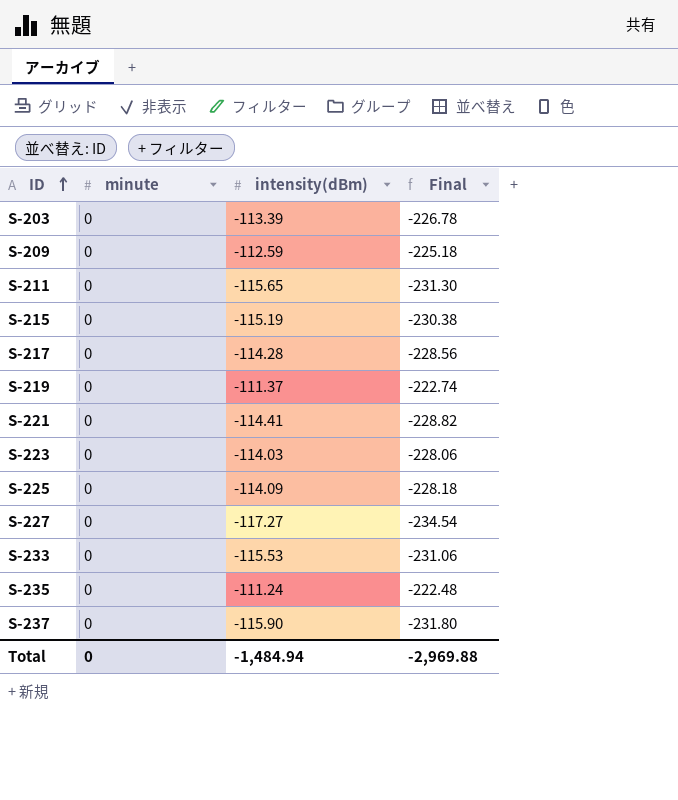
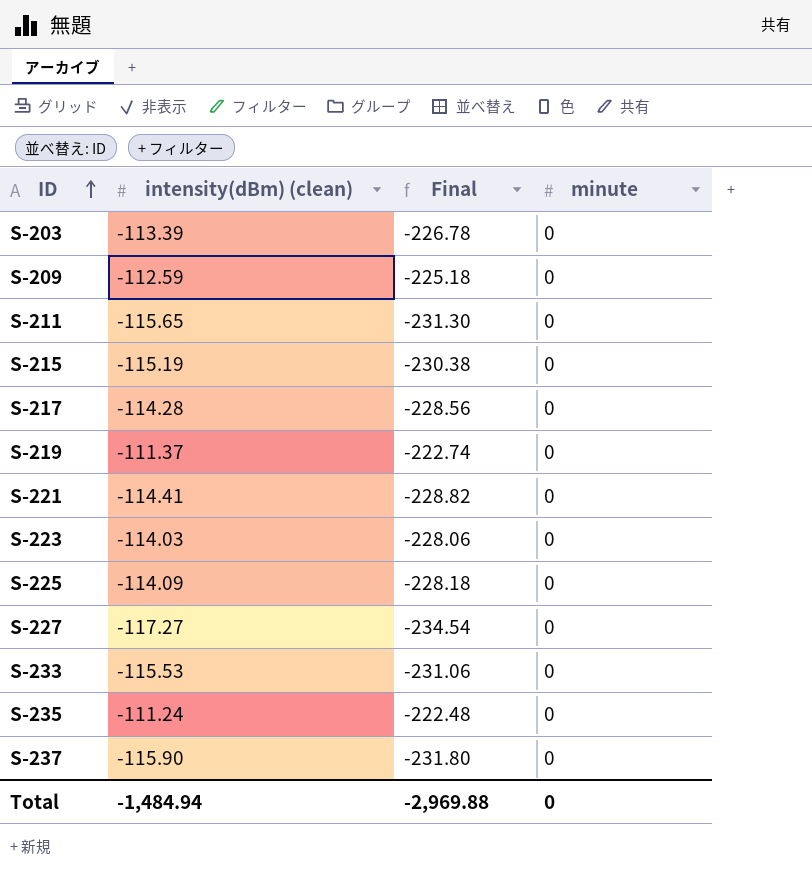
column name: intensity(dBm) -> intensity(dBm) (clean)
column minute | position: 2 -> 4

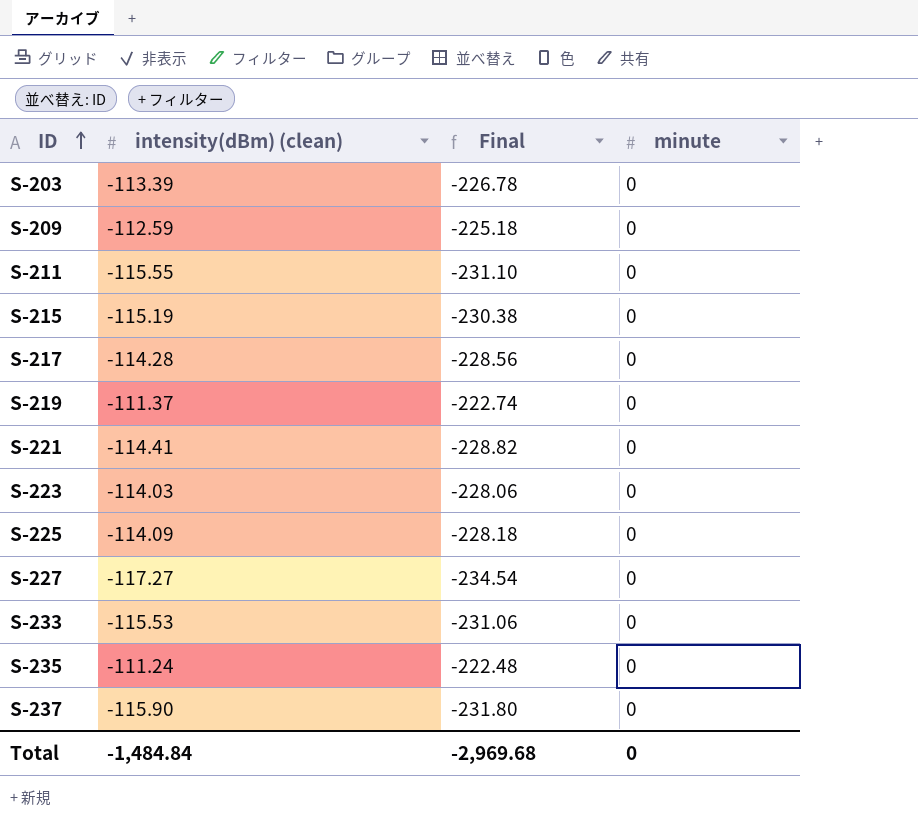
S-211 | intensity(dBm) (clean): -115.65 -> -115.55
S-211 | Final: -231.30 -> -231.10
Total | intensity(dBm) (clean): -1,484.94 -> -1,484.84
Total | Final: -2,969.88 -> -2,969.68

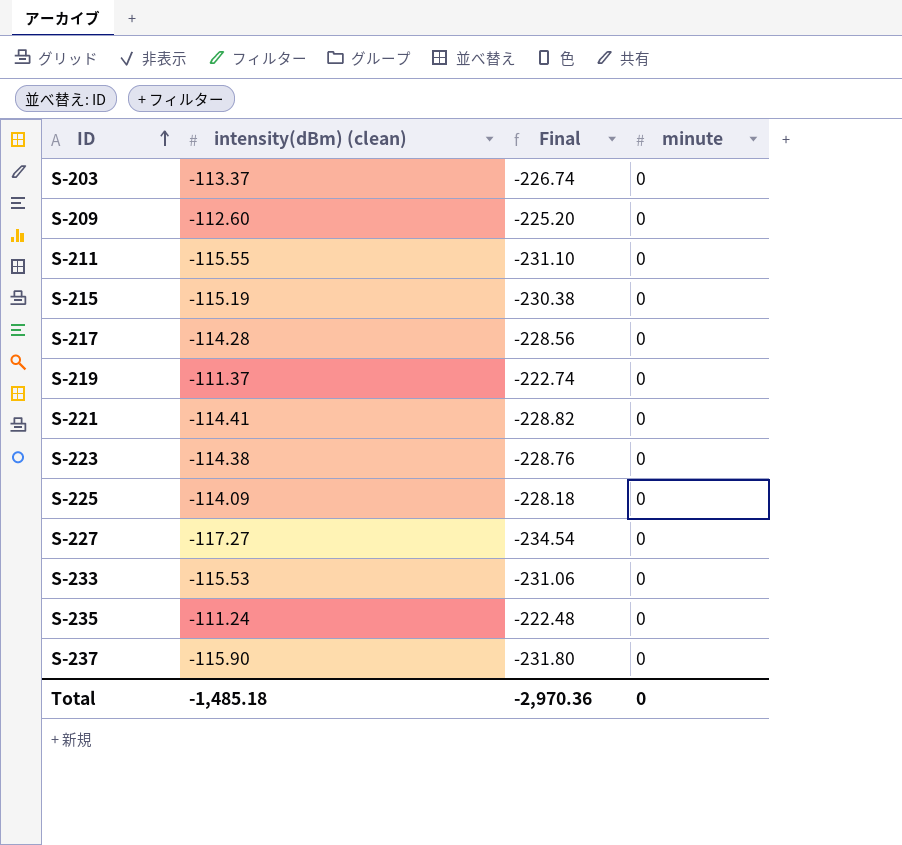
S-203 | intensity(dBm) (clean): -113.39 -> -113.37
S-203 | Final: -226.78 -> -226.74
S-209 | intensity(dBm) (clean): -112.59 -> -112.60
S-209 | Final: -225.18 -> -225.20
S-223 | intensity(dBm) (clean): -114.03 -> -114.38
S-223 | Final: -228.06 -> -228.76
Total | intensity(dBm) (clean): -1,484.84 -> -1,485.18
Total | Final: -2,969.68 -> -2,970.36

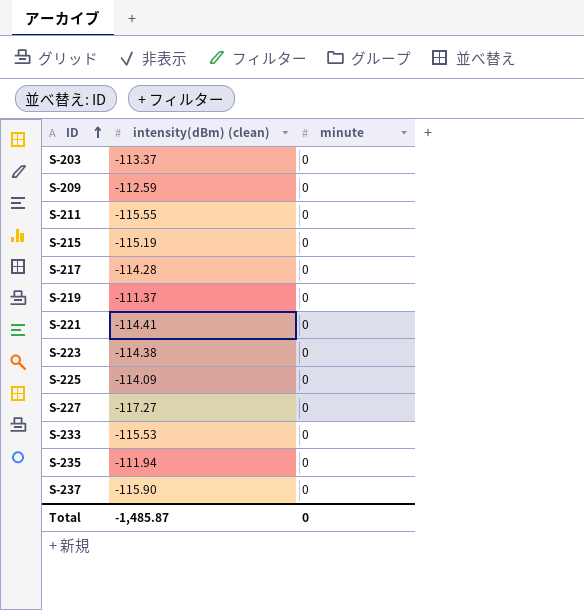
column Final | formula: [intensity(dBm) (clean)] * 2 -> none
S-209 | intensity(dBm) (clean): -112.60 -> -112.59
S-235 | intensity(dBm) (clean): -111.24 -> -111.94
Total | intensity(dBm) (clean): -1,485.18 -> -1,485.87

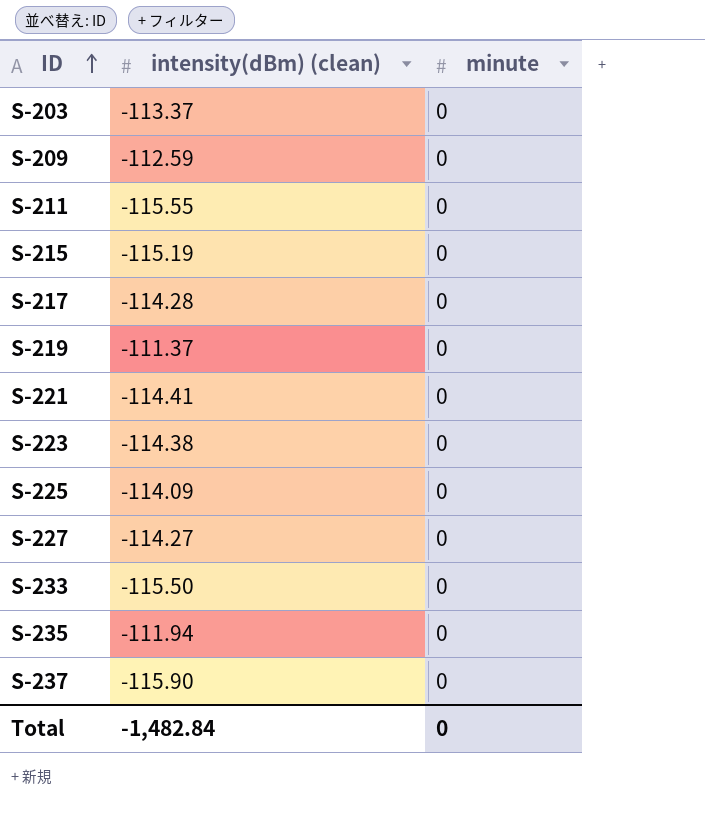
S-227 | intensity(dBm) (clean): -117.27 -> -114.27
S-233 | intensity(dBm) (clean): -115.53 -> -115.50
Total | intensity(dBm) (clean): -1,485.87 -> -1,482.84

